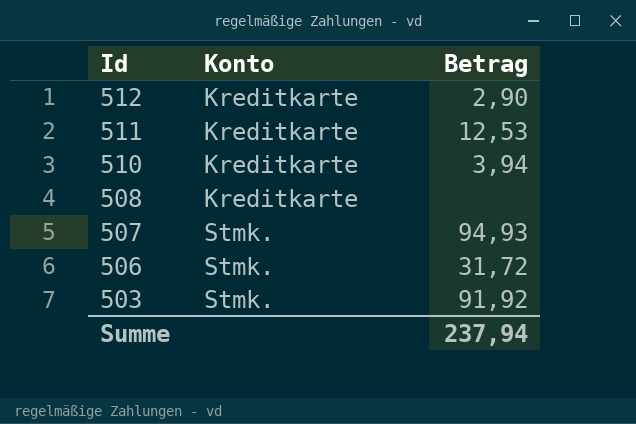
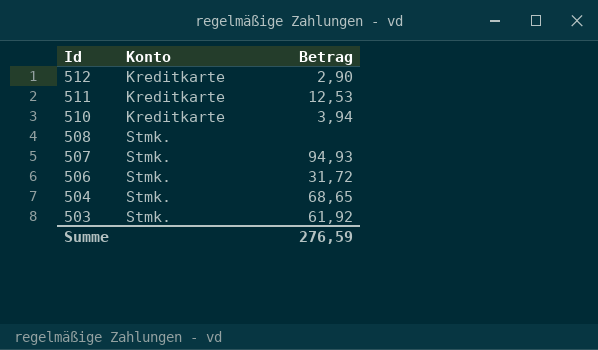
508 | Konto: Kreditkarte -> Stmk.
row 504: none -> Stmk. | 68,65
503 | Betrag: 91,92 -> 61,92
Summe | Betrag: 237,94 -> 276,59

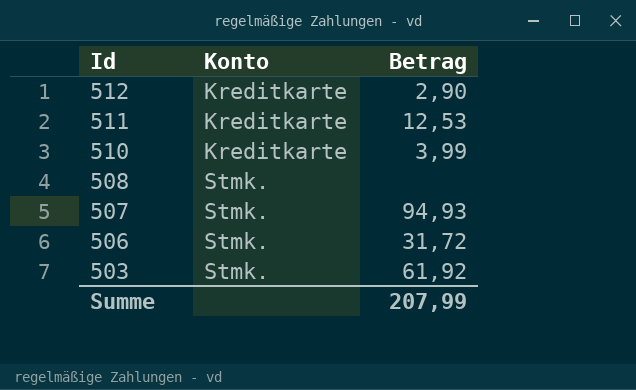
row 504: Stmk. | 68,65 -> none
510 | Betrag: 3,94 -> 3,99
Summe | Betrag: 276,59 -> 207,99

